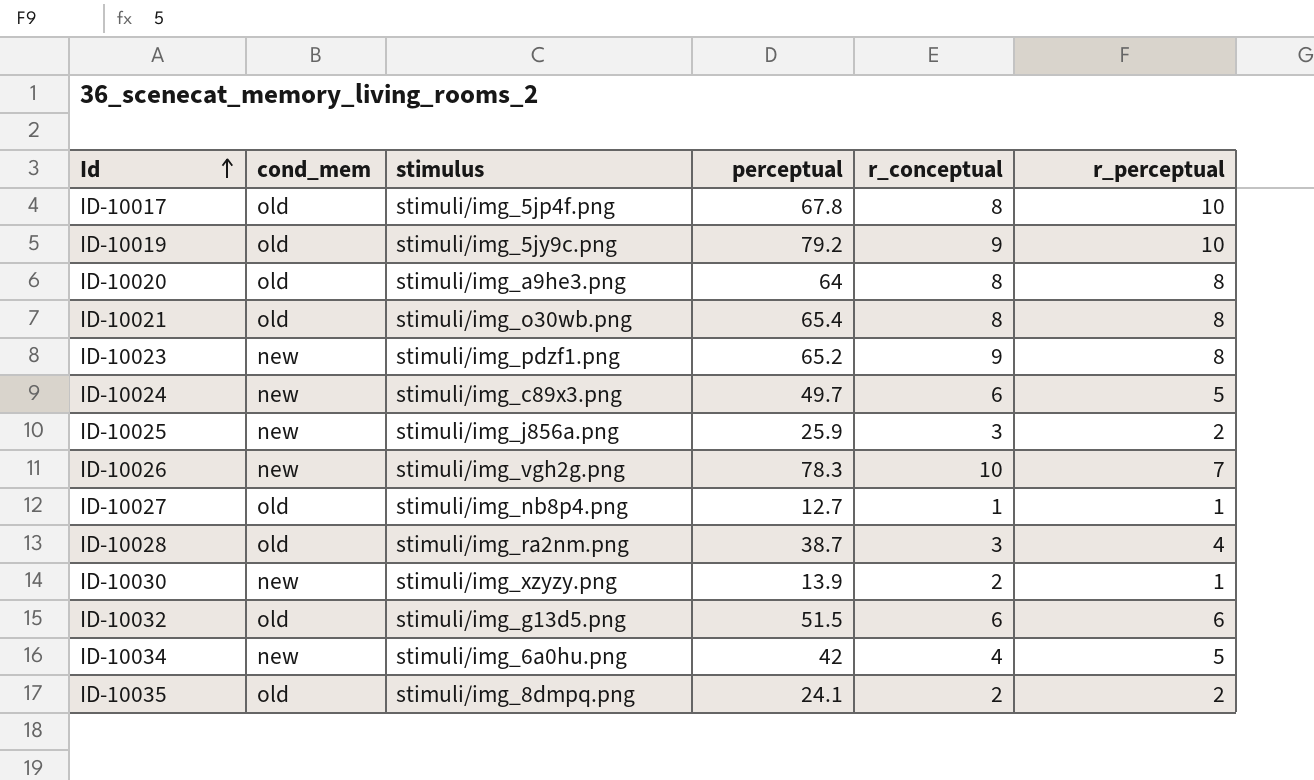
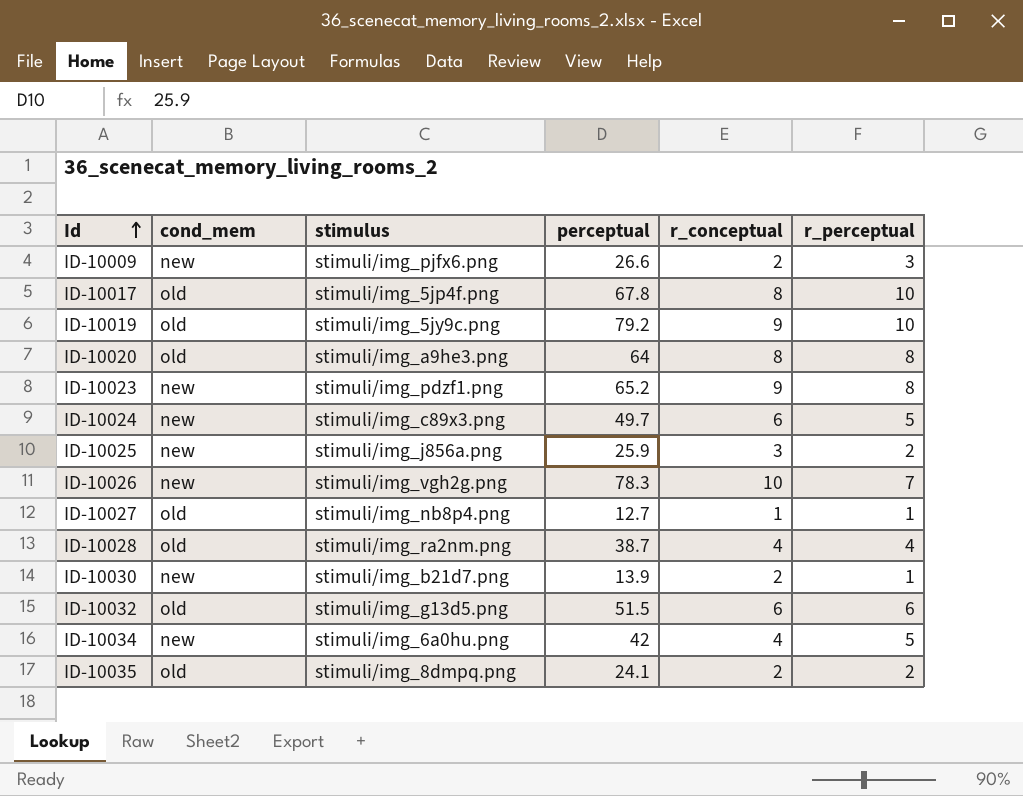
row ID-10021: old | stimuli/img_o30wb.png | 65.4 | 8 | 8 -> none
row ID-10009: none -> new | stimuli/img_pjfx6.png | 26.6 | 2 | 3
ID-10028 | r_conceptual: 3 -> 4
ID-10030 | stimulus: stimuli/img_xzyzy.png -> stimuli/img_b21d7.png

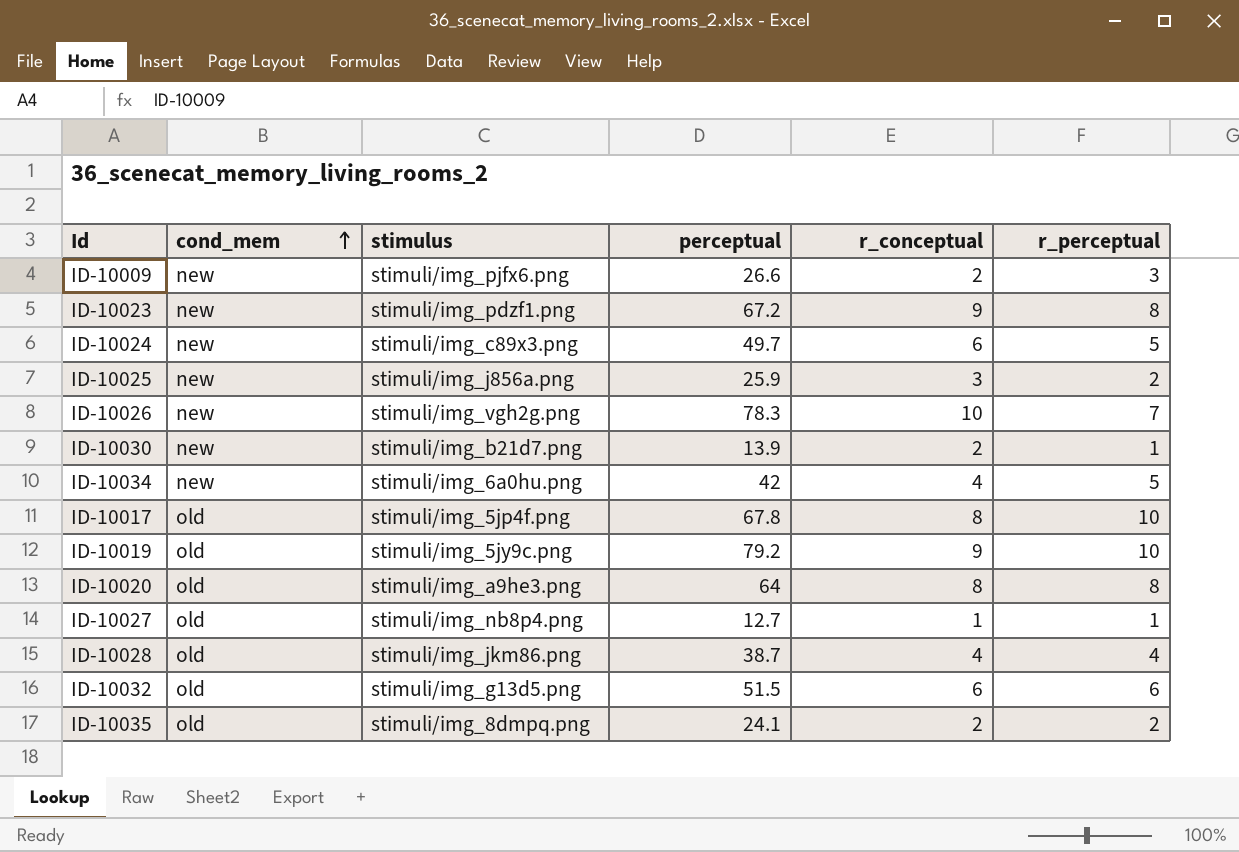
row order: Id ascending -> cond_mem ascending
ID-10023 | perceptual: 65.2 -> 67.2
ID-10028 | stimulus: stimuli/img_ra2nm.png -> stimuli/img_jkm86.png

